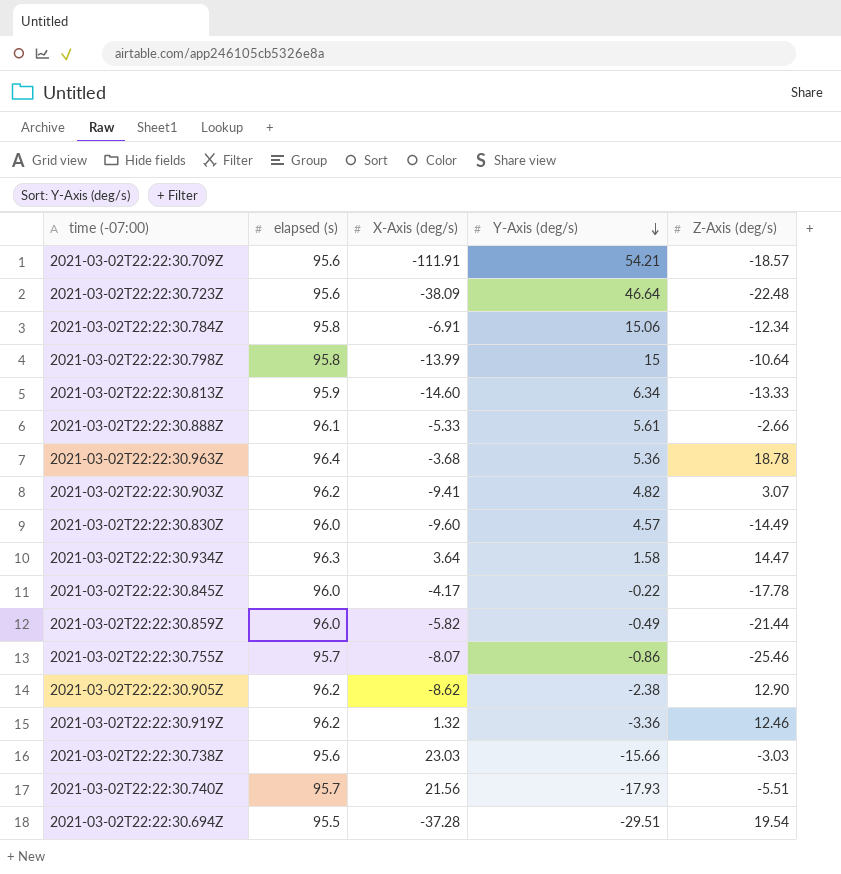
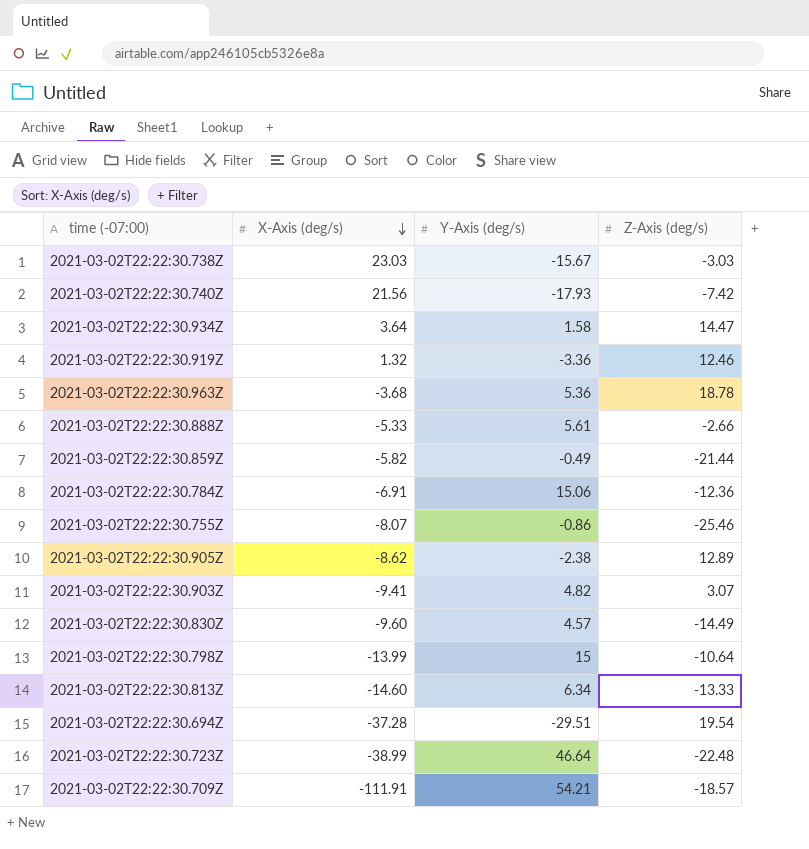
row order: Y-Axis (deg/s) descending -> X-Axis (deg/s) descending
column elapsed (s) | position: 2 -> none
row 2021-03-02T22:22:30.845Z: 96.0 | -4.17 | -0.22 | -17.78 -> none
2021-03-02T22:22:30.738Z | Y-Axis (deg/s): -15.66 -> -15.67
2021-03-02T22:22:30.740Z | Z-Axis (deg/s): -5.51 -> -7.42
2021-03-02T22:22:30.784Z | Z-Axis (deg/s): -12.34 -> -12.36
2021-03-02T22:22:30.905Z | Z-Axis (deg/s): 12.90 -> 12.89
2021-03-02T22:22:30.723Z | X-Axis (deg/s): -38.09 -> -38.99

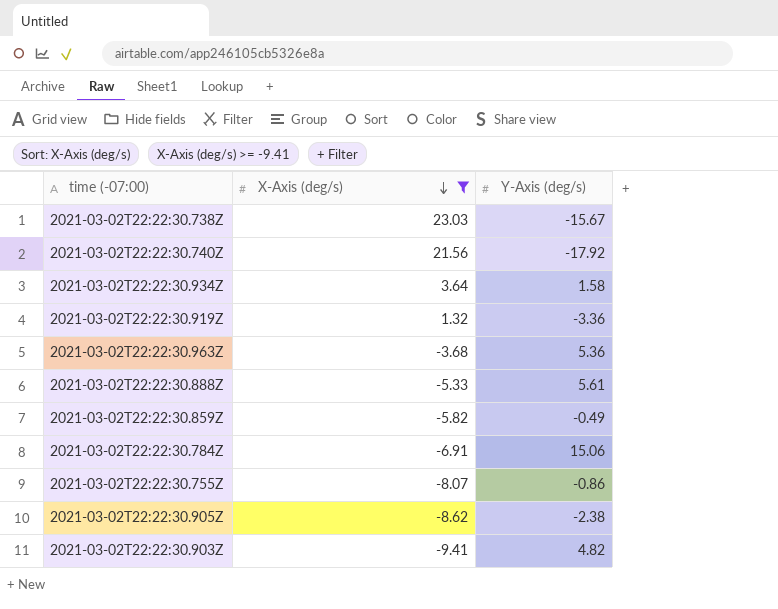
filter: none -> X-Axis (deg/s) >= -9.41
column Z-Axis (deg/s) | position: 4 -> none
2021-03-02T22:22:30.740Z | Y-Axis (deg/s): -17.93 -> -17.92

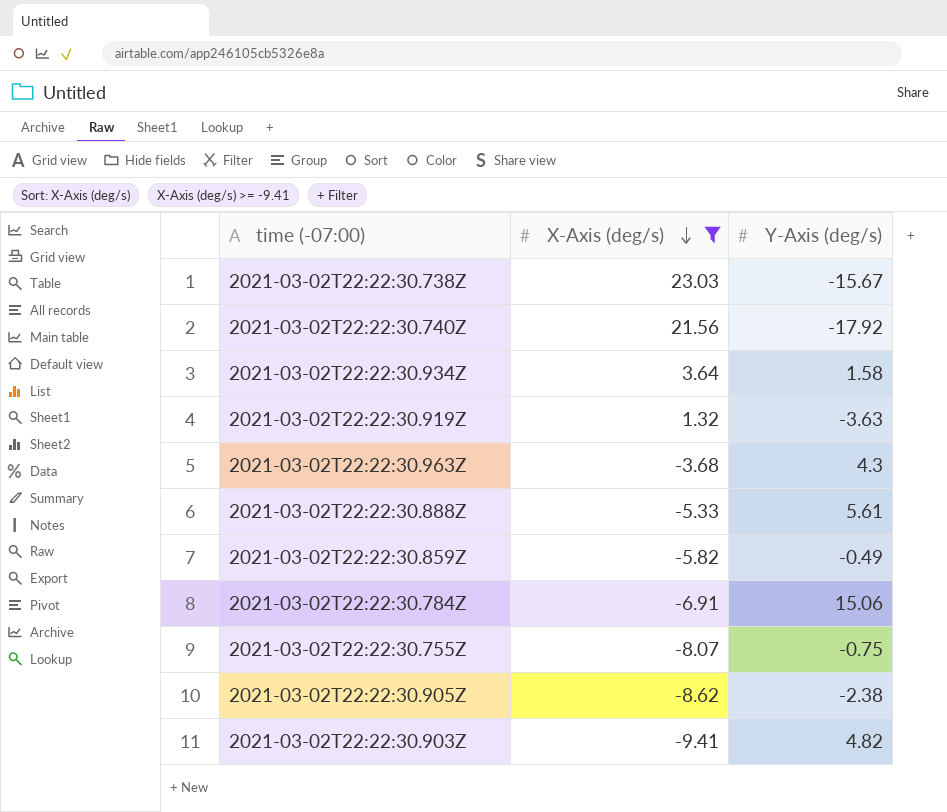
2021-03-02T22:22:30.919Z | Y-Axis (deg/s): -3.36 -> -3.63
2021-03-02T22:22:30.963Z | Y-Axis (deg/s): 5.36 -> 4.3
2021-03-02T22:22:30.755Z | Y-Axis (deg/s): -0.86 -> -0.75

